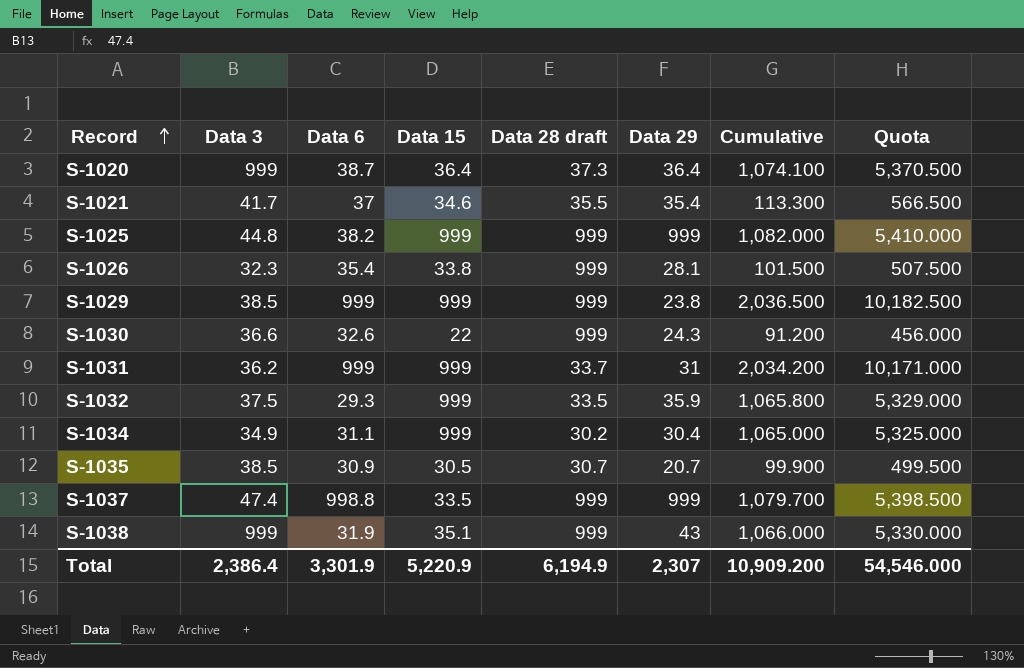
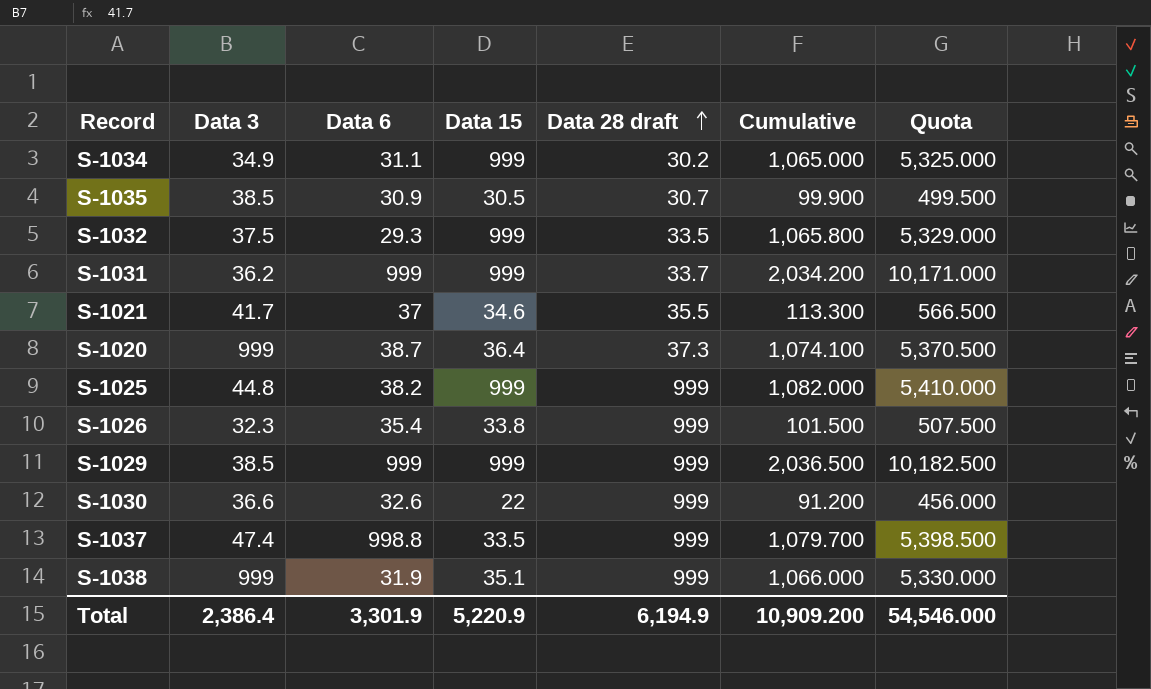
row order: Record ascending -> Data 28 draft ascending
column Data 29 | position: 6 -> none

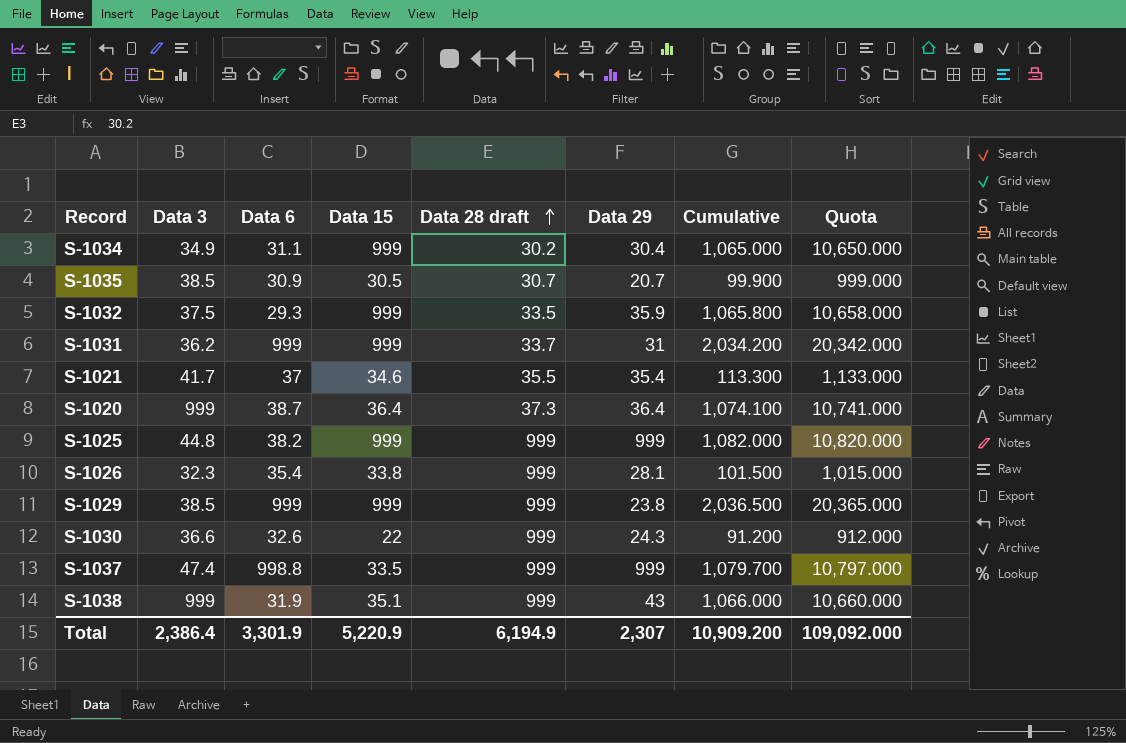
column Data 29 | position: none -> 6
column Quota | formula: [Cumulative] * 5 -> [Cumulative] * 10
Total | Quota: 54,546.000 -> 109,092.000

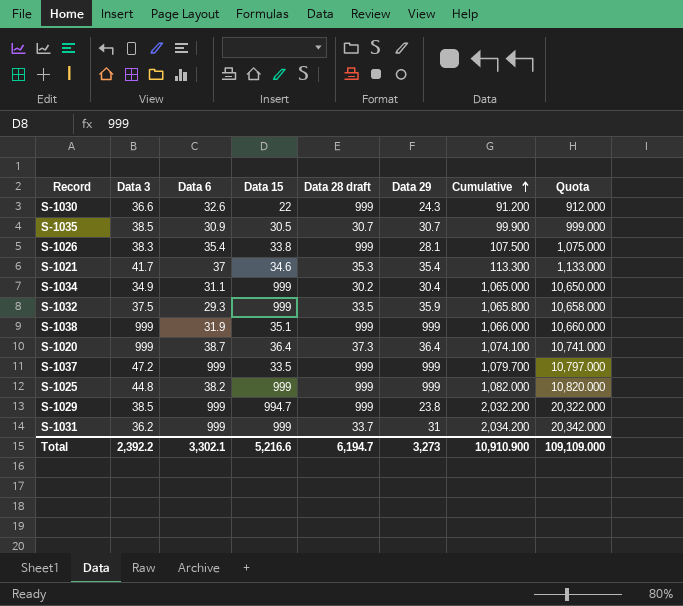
row order: Data 28 draft ascending -> Cumulative ascending
S-1035 | Data 29: 20.7 -> 30.7
S-1026 | Data 3: 32.3 -> 38.3
S-1026 | Cumulative: 101.500 -> 107.500
S-1026 | Quota: 1,015.000 -> 1,075.000
S-1021 | Data 28 draft: 35.5 -> 35.3
S-1038 | Data 29: 43 -> 999
S-1037 | Data 3: 47.4 -> 47.2
S-1037 | Data 6: 998.8 -> 999
S-1029 | Data 15: 999 -> 994.7
S-1029 | Cumulative: 2,036.500 -> 2,032.200
S-1029 | Quota: 20,365.000 -> 20,322.000
Total | Data 3: 2,386.4 -> 2,392.2
Total | Data 6: 3,301.9 -> 3,302.1
Total | Data 15: 5,220.9 -> 5,216.6
Total | Data 28 draft: 6,194.9 -> 6,194.7
Total | Data 29: 2,307 -> 3,273
Total | Cumulative: 10,909.200 -> 10,910.900
Total | Quota: 109,092.000 -> 109,109.000

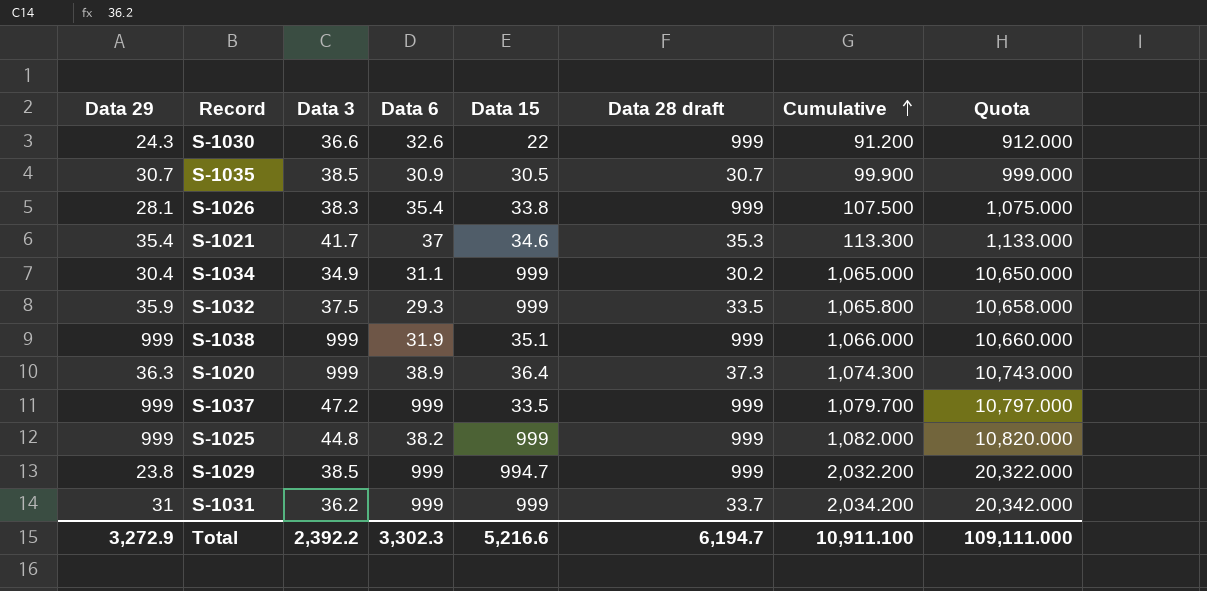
column Data 29 | position: 6 -> 1
S-1020 | Data 29: 36.4 -> 36.3
S-1020 | Data 6: 38.7 -> 38.9
S-1020 | Cumulative: 1,074.100 -> 1,074.300
S-1020 | Quota: 10,741.000 -> 10,743.000
Total | Data 29: 3,273 -> 3,272.9
Total | Data 6: 3,302.1 -> 3,302.3
Total | Cumulative: 10,910.900 -> 10,911.100
Total | Quota: 109,109.000 -> 109,111.000

